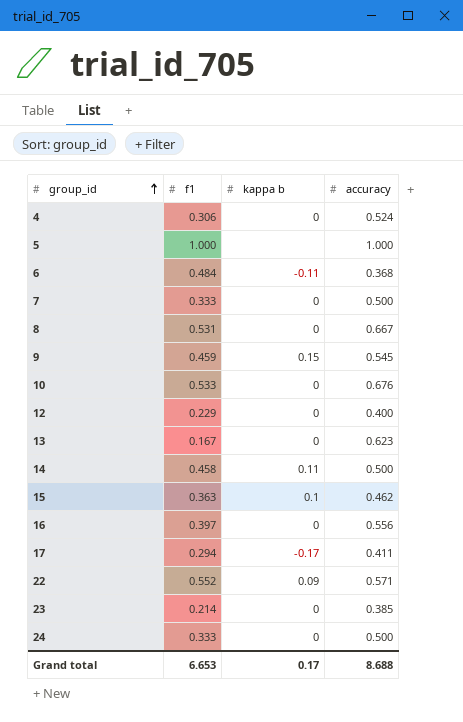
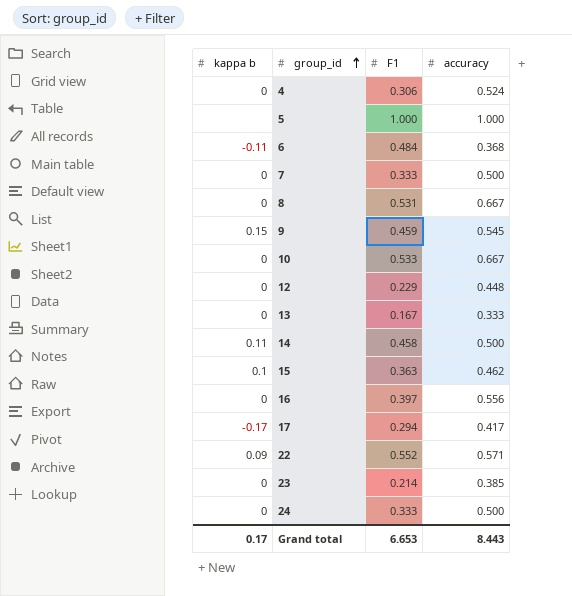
column kappa b | position: 3 -> 1
column name: f1 -> F1
10 | accuracy: 0.676 -> 0.667
12 | accuracy: 0.400 -> 0.448
13 | accuracy: 0.623 -> 0.333
17 | accuracy: 0.411 -> 0.417
Grand total | accuracy: 8.688 -> 8.443

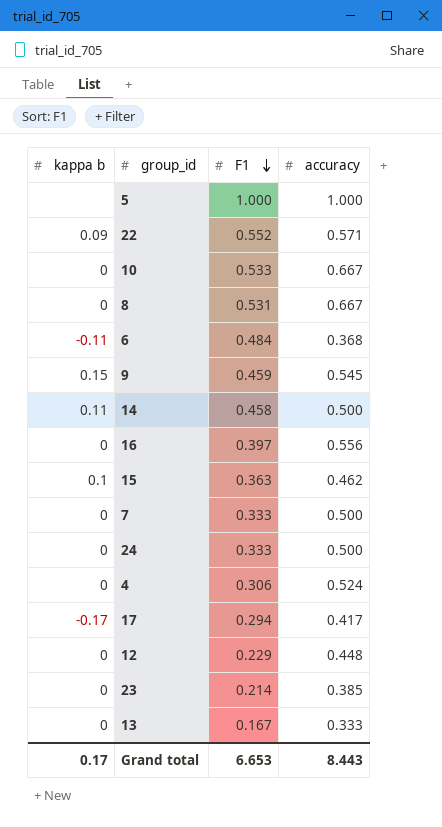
row order: group_id ascending -> F1 descending

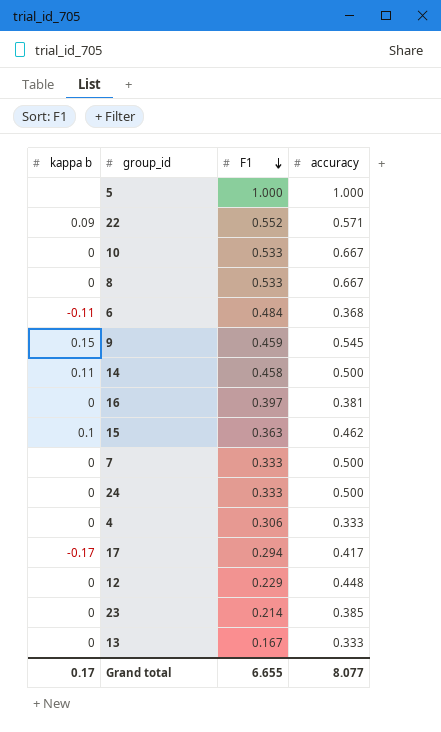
8 | F1: 0.531 -> 0.533
16 | accuracy: 0.556 -> 0.381
4 | accuracy: 0.524 -> 0.333
Grand total | F1: 6.653 -> 6.655
Grand total | accuracy: 8.443 -> 8.077

